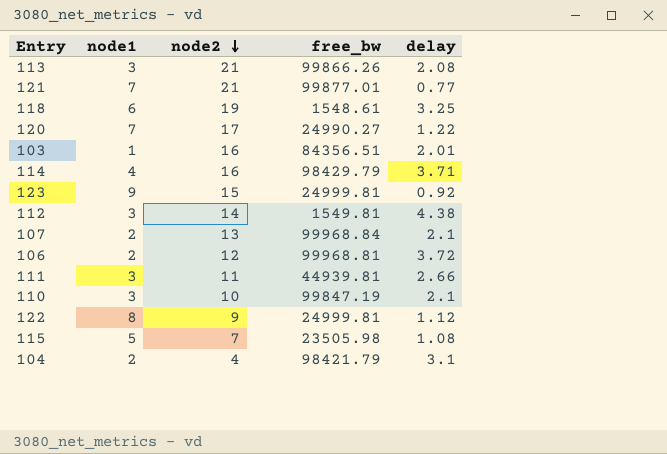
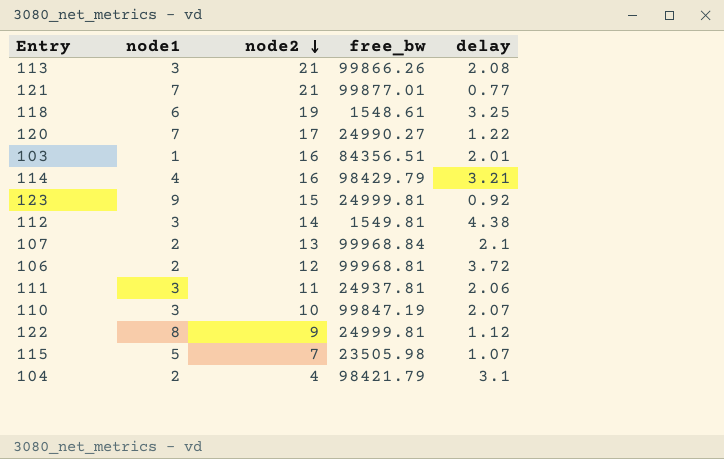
114 | delay: 3.71 -> 3.21
111 | free_bw: 44939.81 -> 24937.81
111 | delay: 2.66 -> 2.06
110 | delay: 2.1 -> 2.07
115 | delay: 1.08 -> 1.07

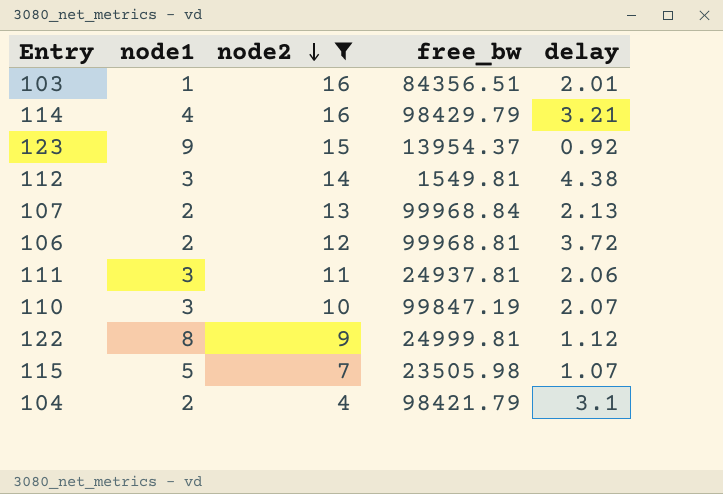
filter: none -> node2 <= 16
123 | free_bw: 24999.81 -> 13954.37
107 | delay: 2.1 -> 2.13

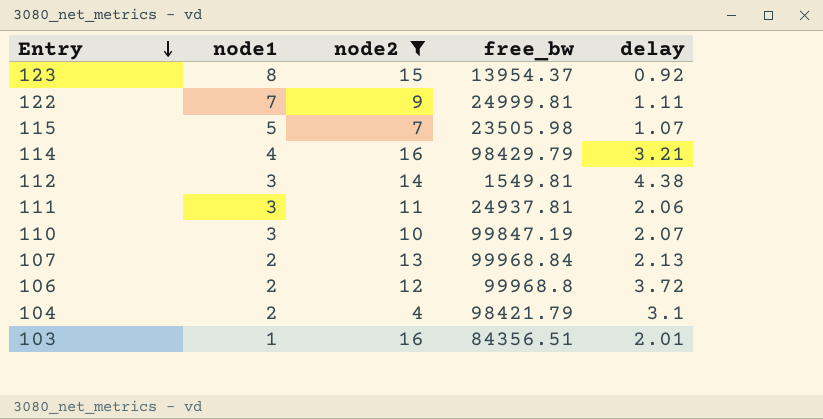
row order: node2 descending -> Entry descending
123 | node1: 9 -> 8
122 | node1: 8 -> 7
122 | delay: 1.12 -> 1.11
106 | free_bw: 99968.81 -> 99968.8

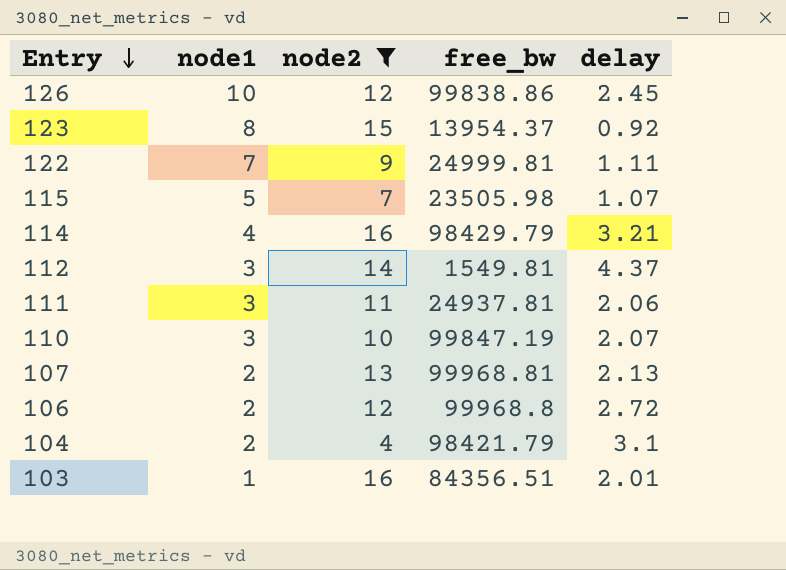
row 126: none -> 10 | 12 | 99838.86 | 2.45
112 | delay: 4.38 -> 4.37
107 | free_bw: 99968.84 -> 99968.81
106 | delay: 3.72 -> 2.72

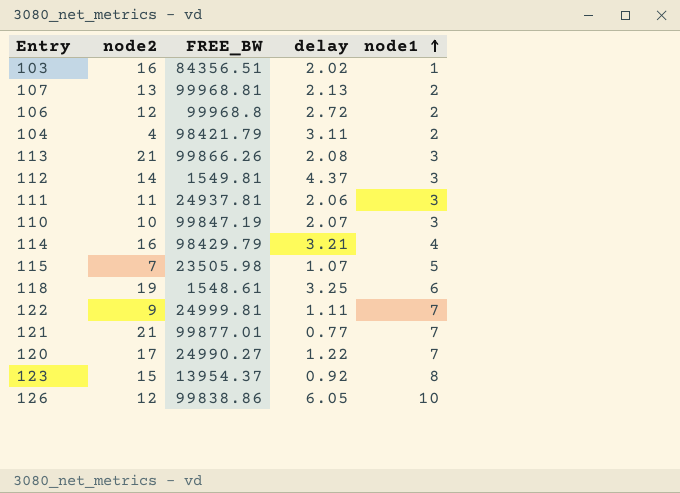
filter: node2 <= 16 -> none
row order: Entry descending -> node1 ascending
column name: free_bw -> FREE_BW
column node1 | position: 2 -> 5
103 | delay: 2.01 -> 2.02
104 | delay: 3.1 -> 3.11
126 | delay: 2.45 -> 6.05

